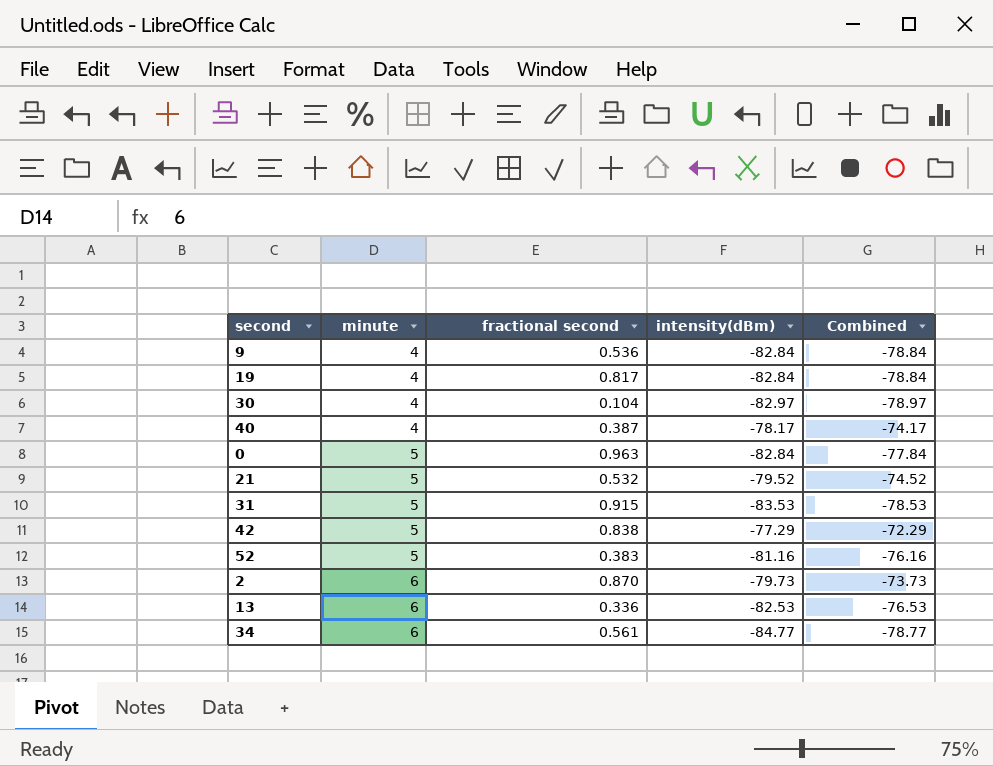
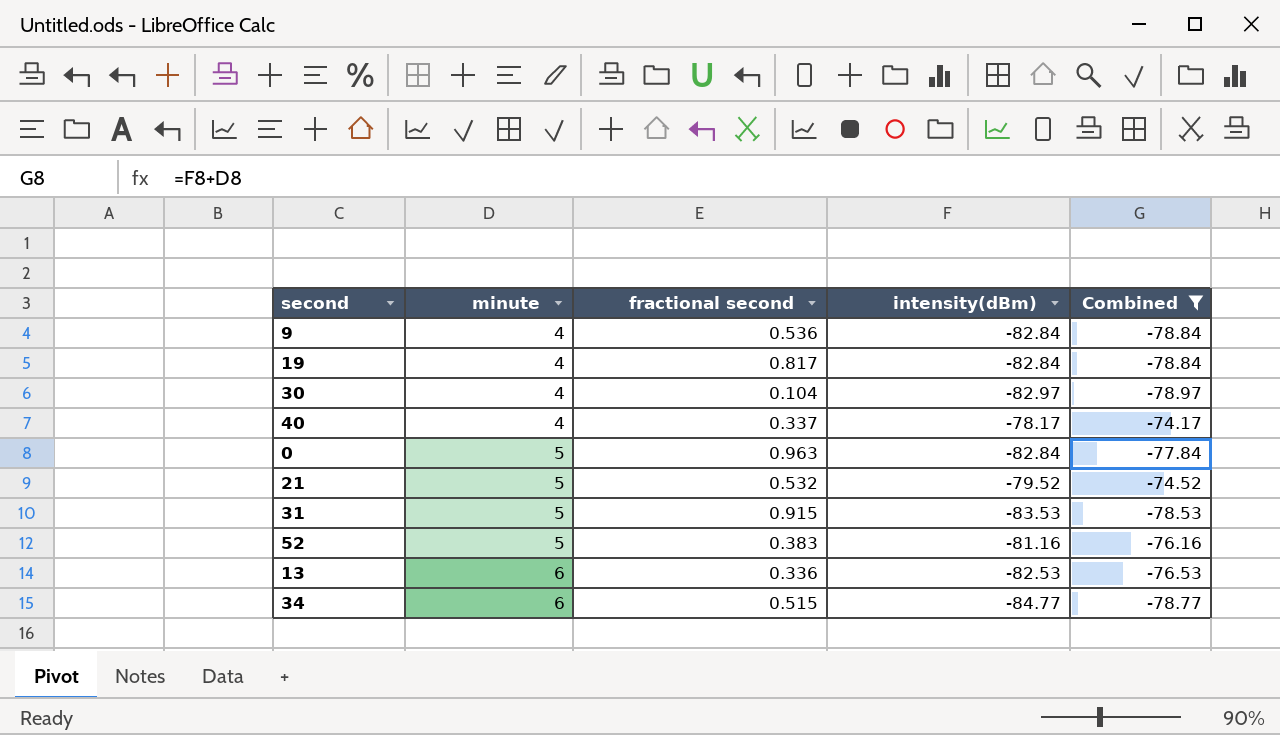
filter: none -> Combined <= -74.17
40 | fractional second: 0.387 -> 0.337
34 | fractional second: 0.561 -> 0.515

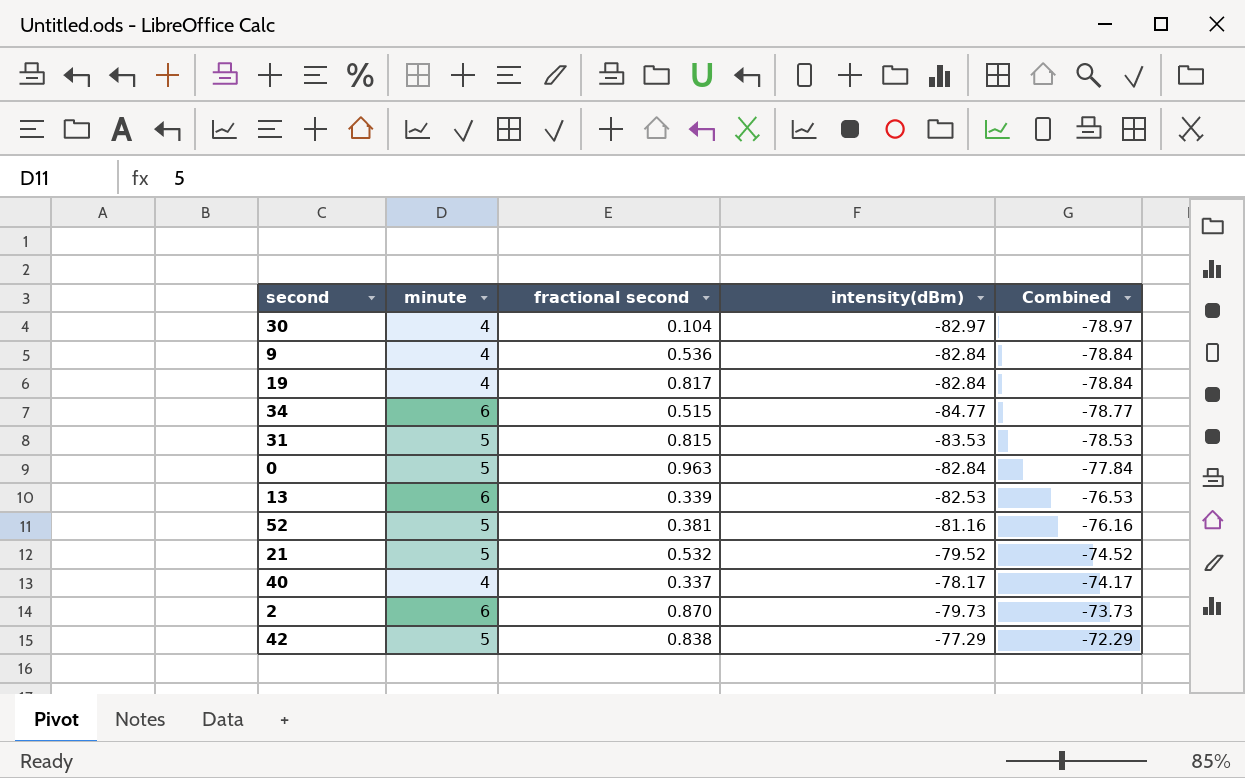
filter: Combined <= -74.17 -> none
row order: minute ascending -> Combined ascending
31 | fractional second: 0.915 -> 0.815
13 | fractional second: 0.336 -> 0.339
52 | fractional second: 0.383 -> 0.381

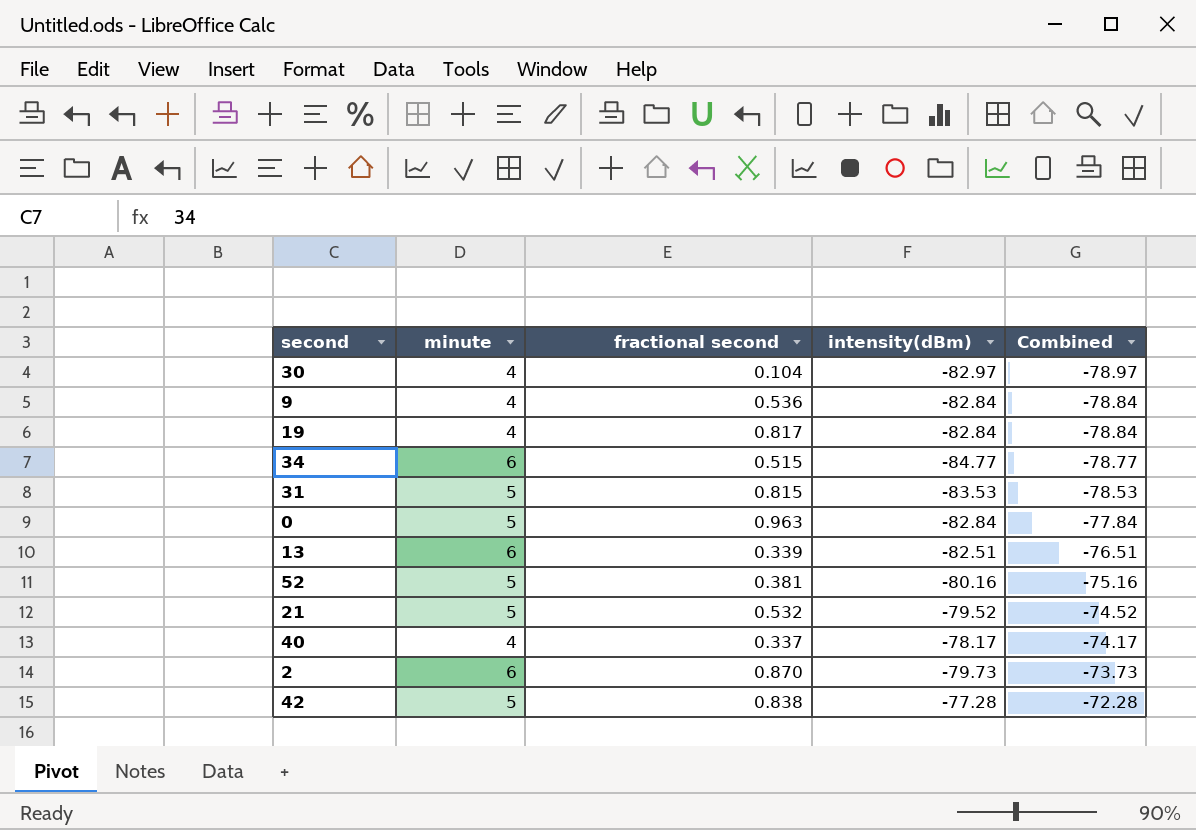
13 | intensity(dBm): -82.53 -> -82.51
13 | Combined: -76.53 -> -76.51
52 | intensity(dBm): -81.16 -> -80.16
52 | Combined: -76.16 -> -75.16
42 | intensity(dBm): -77.29 -> -77.28
42 | Combined: -72.29 -> -72.28

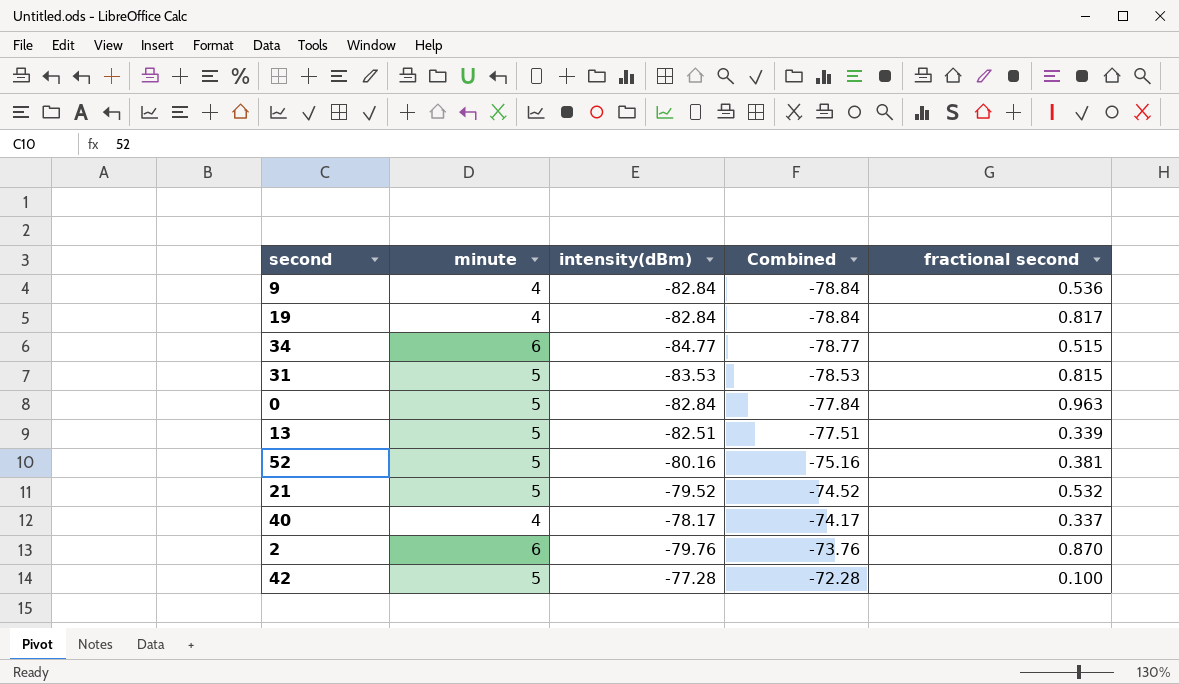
column fractional second | position: 3 -> 5
row 30: 4 | 0.104 | -82.97 | -78.97 -> none
13 | minute: 6 -> 5
13 | Combined: -76.51 -> -77.51
2 | intensity(dBm): -79.73 -> -79.76
2 | Combined: -73.73 -> -73.76
42 | fractional second: 0.838 -> 0.100

